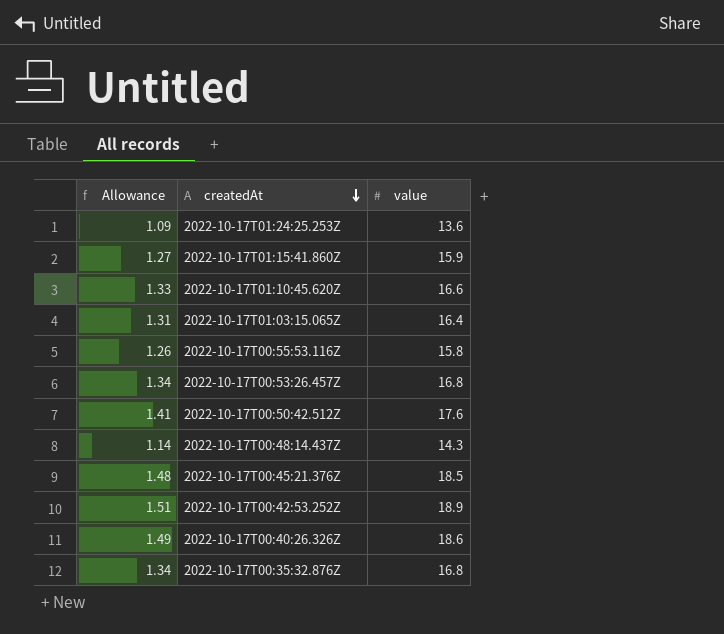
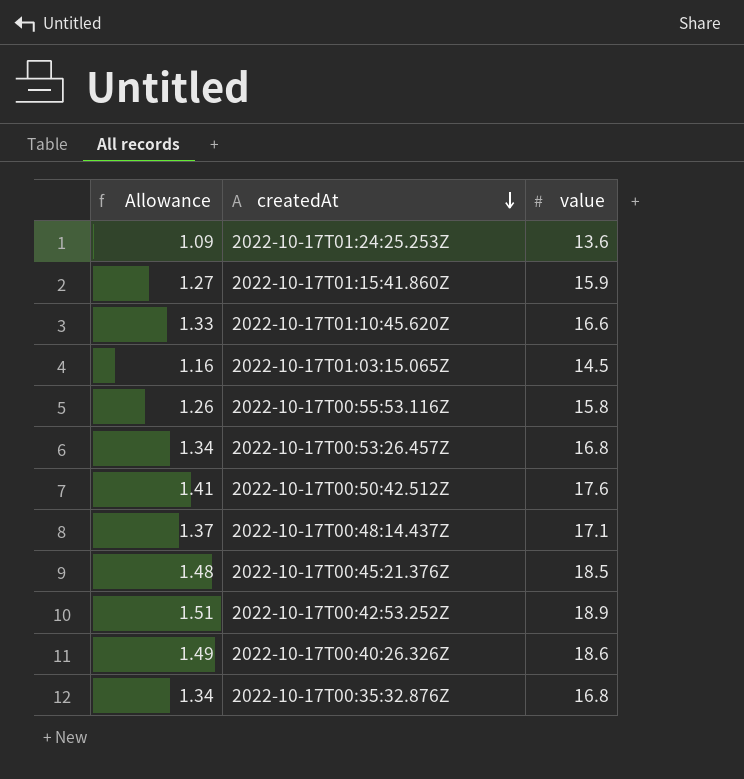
2022-10-17T01:03:15.065Z | Allowance: 1.31 -> 1.16
2022-10-17T01:03:15.065Z | value: 16.4 -> 14.5
2022-10-17T00:48:14.437Z | Allowance: 1.14 -> 1.37
2022-10-17T00:48:14.437Z | value: 14.3 -> 17.1

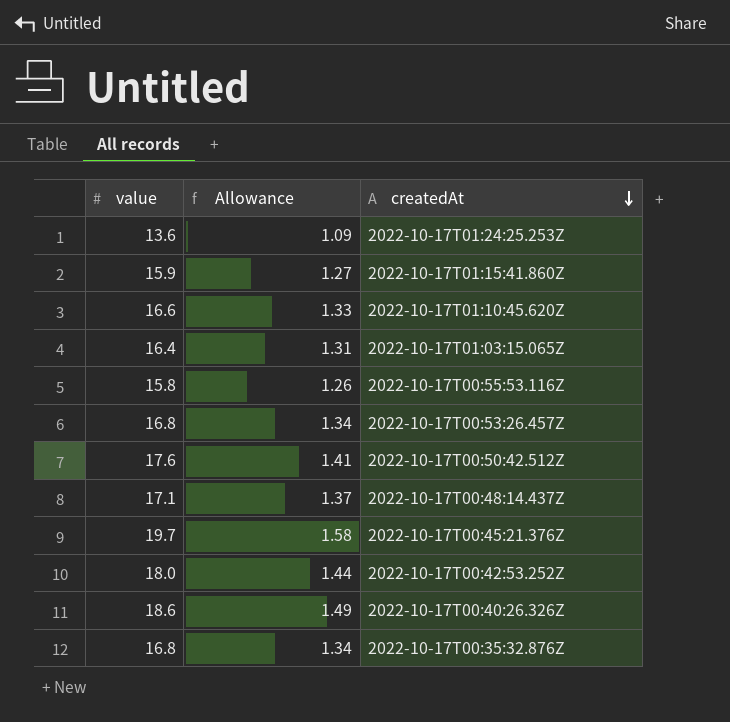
column value | position: 3 -> 1
2022-10-17T01:03:15.065Z | value: 14.5 -> 16.4
2022-10-17T01:03:15.065Z | Allowance: 1.16 -> 1.31
2022-10-17T00:45:21.376Z | value: 18.5 -> 19.7
2022-10-17T00:45:21.376Z | Allowance: 1.48 -> 1.58
2022-10-17T00:42:53.252Z | value: 18.9 -> 18.0
2022-10-17T00:42:53.252Z | Allowance: 1.51 -> 1.44

